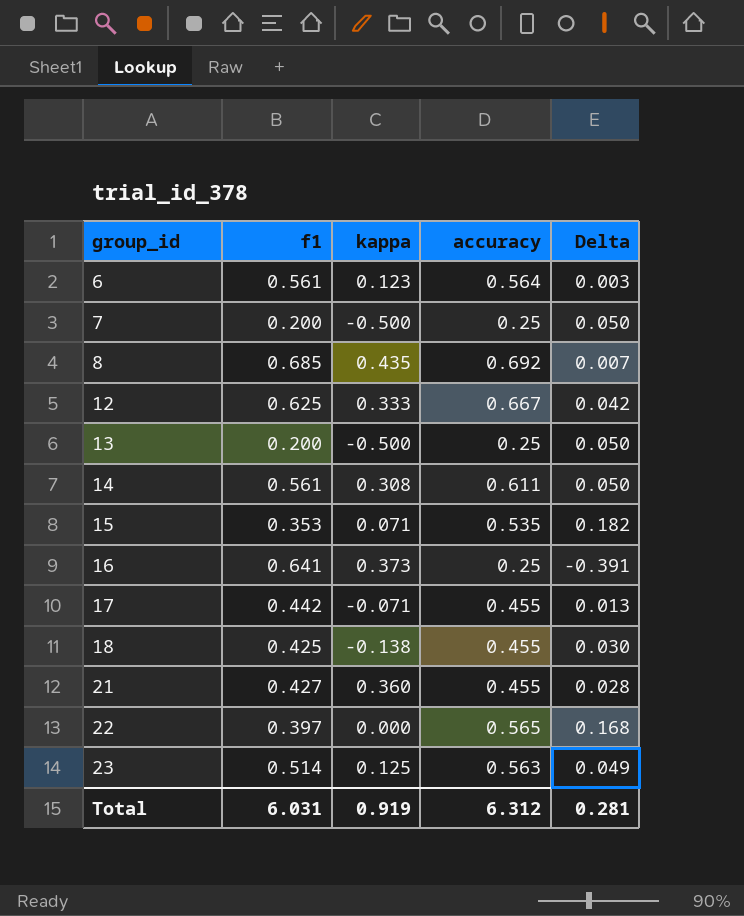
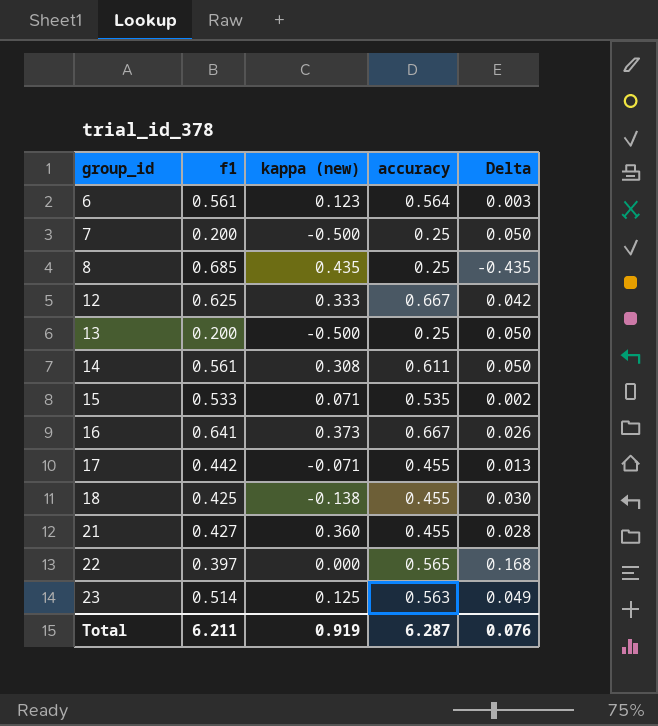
column name: kappa -> kappa (new)
8 | accuracy: 0.692 -> 0.25
8 | Delta: 0.007 -> -0.435
15 | f1: 0.353 -> 0.533
15 | Delta: 0.182 -> 0.002
16 | accuracy: 0.25 -> 0.667
16 | Delta: -0.391 -> 0.026
Total | f1: 6.031 -> 6.211
Total | accuracy: 6.312 -> 6.287
Total | Delta: 0.281 -> 0.076

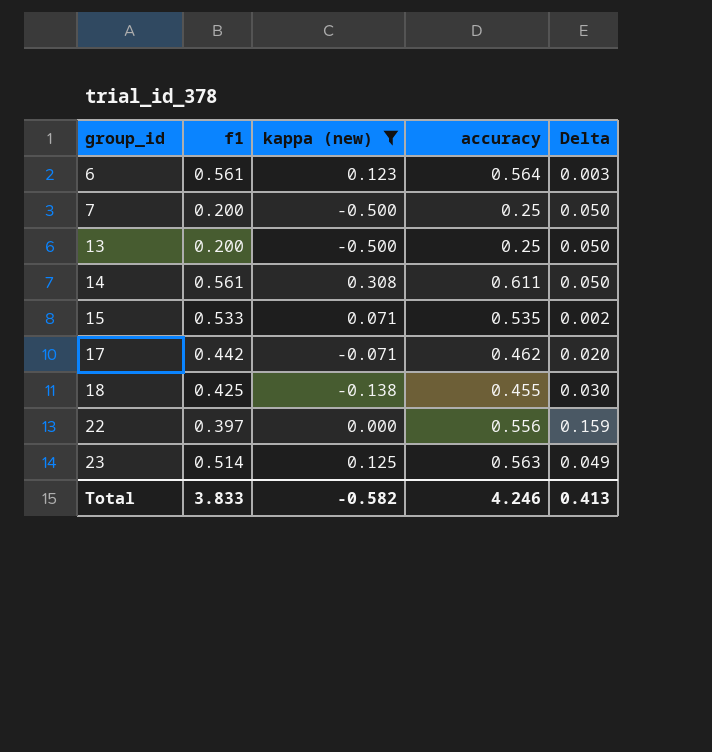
filter: none -> kappa (new) <= 0.308
17 | accuracy: 0.455 -> 0.462
17 | Delta: 0.013 -> 0.020
22 | accuracy: 0.565 -> 0.556
22 | Delta: 0.168 -> 0.159
Total | f1: 6.211 -> 3.833
Total | kappa (new): 0.919 -> -0.582
Total | accuracy: 6.287 -> 4.246
Total | Delta: 0.076 -> 0.413

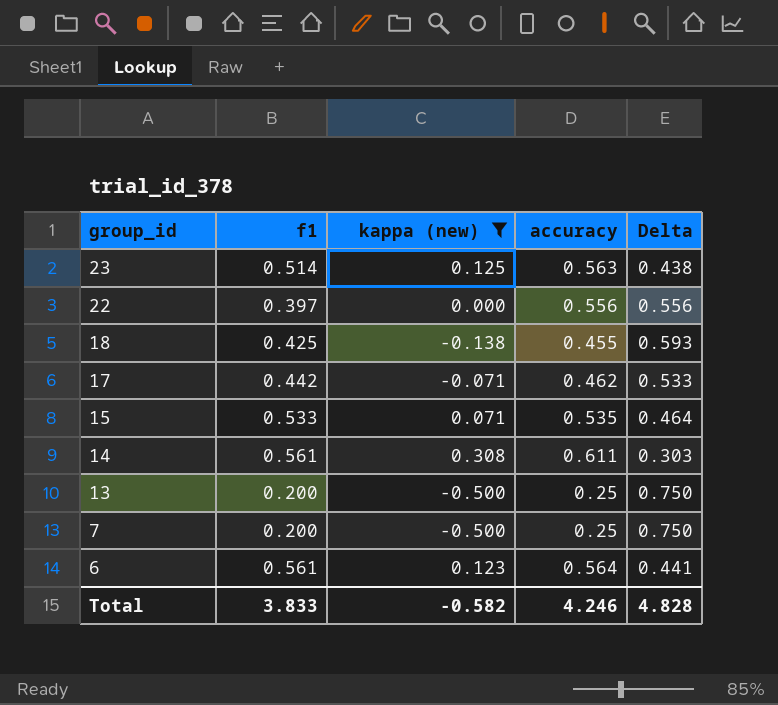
row order: group_id ascending -> group_id descending
column Delta | formula: [accuracy] - [f1] -> [accuracy] - [kappa (new)]
Total | Delta: 0.413 -> 4.828

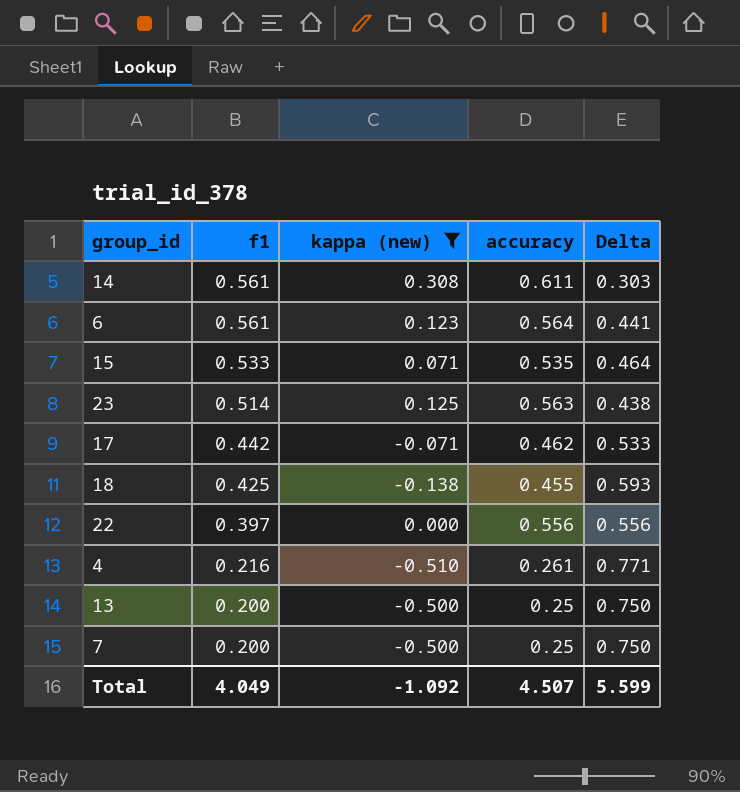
row order: group_id descending -> f1 descending
row 4: none -> 0.216 | -0.510 | 0.261 | 0.771
Total | f1: 3.833 -> 4.049
Total | kappa (new): -0.582 -> -1.092
Total | accuracy: 4.246 -> 4.507
Total | Delta: 4.828 -> 5.599

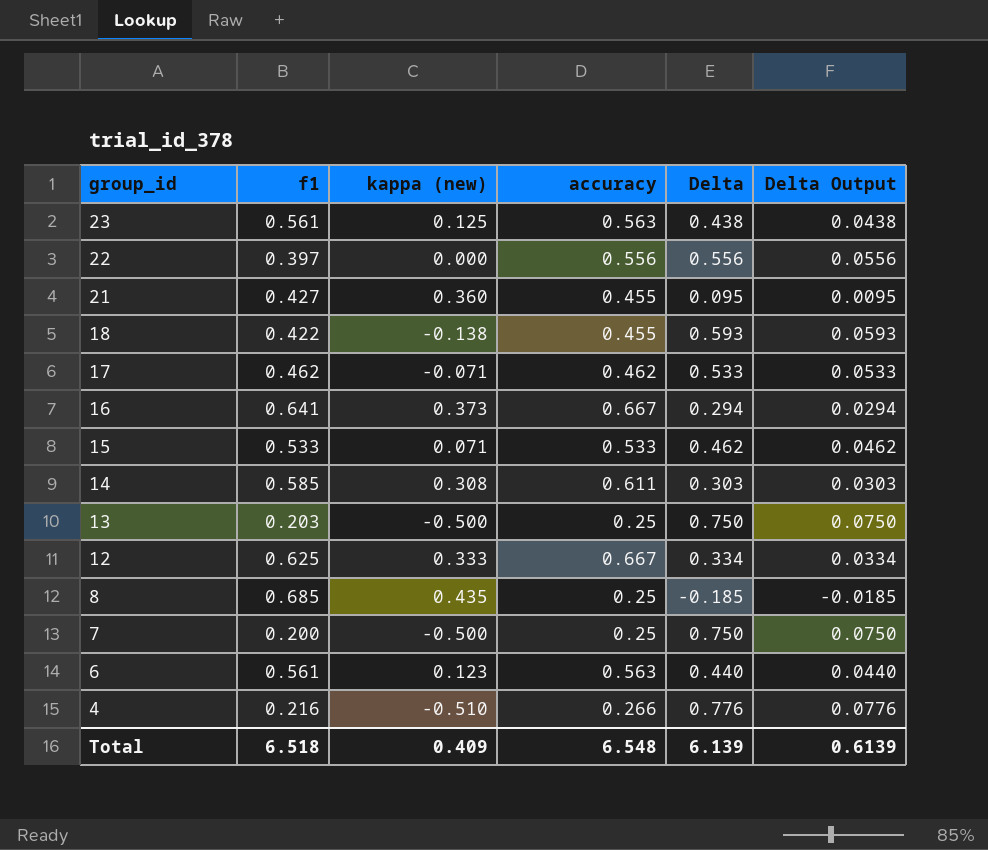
filter: kappa (new) <= 0.308 -> none
row order: f1 descending -> group_id descending
column Delta Output | formula: none -> [Delta] * 0.1
23 | f1: 0.514 -> 0.561
18 | f1: 0.425 -> 0.422
17 | f1: 0.442 -> 0.462
15 | accuracy: 0.535 -> 0.533
15 | Delta: 0.464 -> 0.462
14 | f1: 0.561 -> 0.585
13 | f1: 0.200 -> 0.203
6 | accuracy: 0.564 -> 0.563
6 | Delta: 0.441 -> 0.440
4 | accuracy: 0.261 -> 0.266
4 | Delta: 0.771 -> 0.776
Total | f1: 4.049 -> 6.518
Total | kappa (new): -1.092 -> 0.409
Total | accuracy: 4.507 -> 6.548
Total | Delta: 5.599 -> 6.139

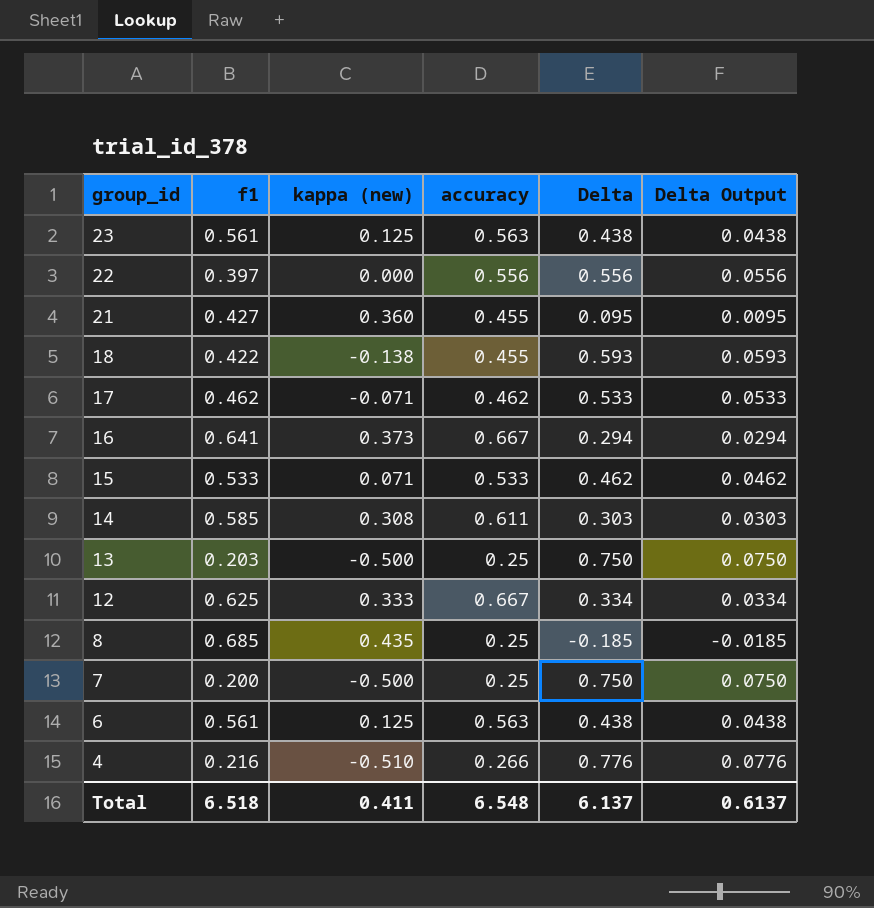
6 | kappa (new): 0.123 -> 0.125
6 | Delta: 0.440 -> 0.438
6 | Delta Output: 0.0440 -> 0.0438
Total | kappa (new): 0.409 -> 0.411
Total | Delta: 6.139 -> 6.137
Total | Delta Output: 0.6139 -> 0.6137

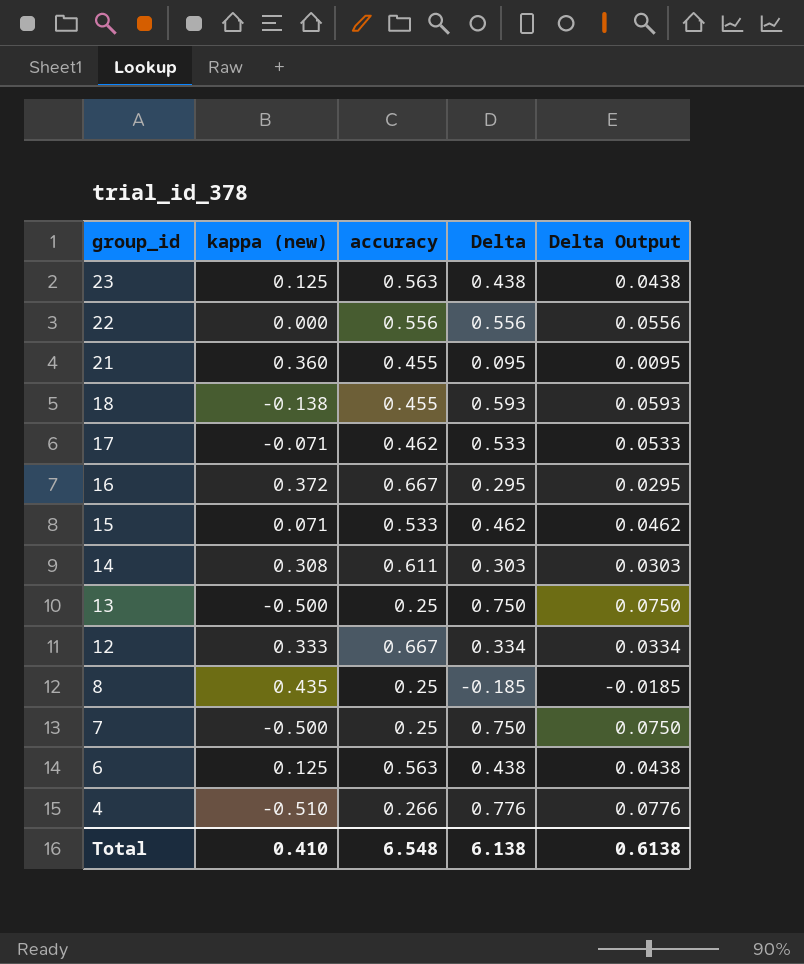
column f1 | position: 2 -> none
16 | kappa (new): 0.373 -> 0.372
16 | Delta: 0.294 -> 0.295
16 | Delta Output: 0.0294 -> 0.0295
Total | kappa (new): 0.411 -> 0.410
Total | Delta: 6.137 -> 6.138
Total | Delta Output: 0.6137 -> 0.6138

